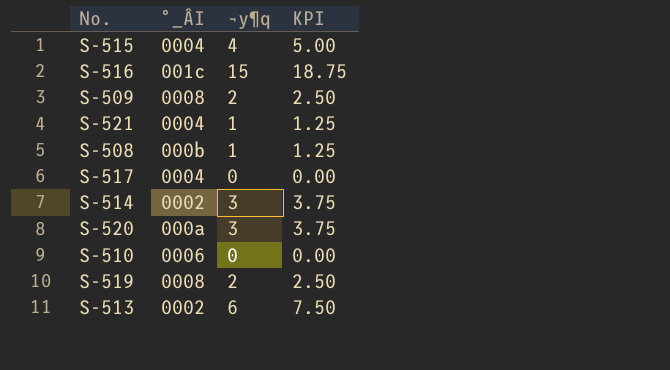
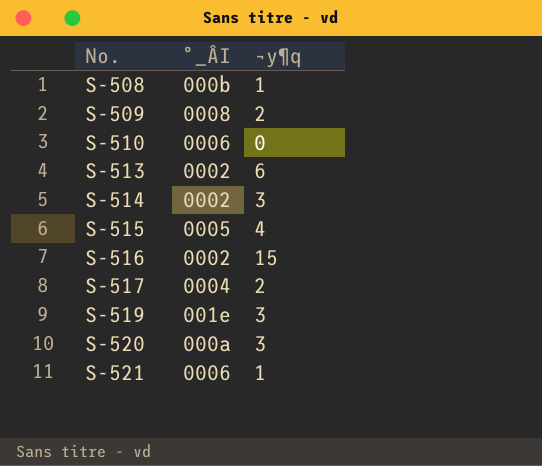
row order: none -> No. ascending
column KPI | formula: [¬y¶q] * 1.25 -> none
S-515 | °_ÂI: 0004 -> 0005
S-516 | °_ÂI: 001c -> 0002
S-517 | ¬y¶q: 0 -> 2
S-519 | °_ÂI: 0008 -> 001e
S-519 | ¬y¶q: 2 -> 3
S-521 | °_ÂI: 0004 -> 0006

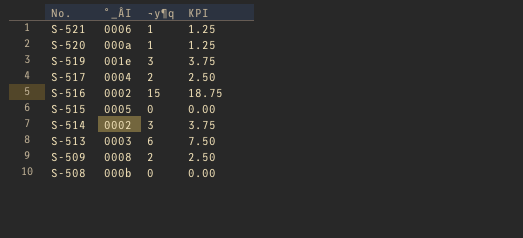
row order: No. ascending -> No. descending
column KPI | formula: none -> [¬y¶q] * 1.25
row S-510: 0006 | 0 -> none
S-520 | ¬y¶q: 3 -> 1
S-515 | ¬y¶q: 4 -> 0
S-513 | °_ÂI: 0002 -> 0003
S-508 | ¬y¶q: 1 -> 0

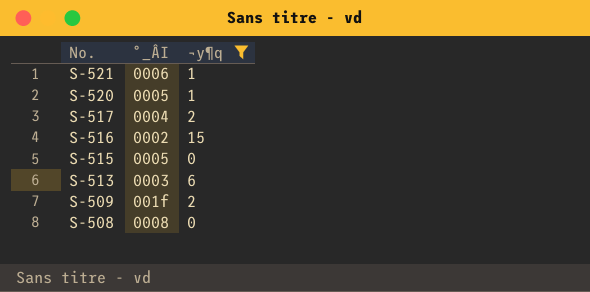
filter: none -> ¬y¶q != 3
column KPI | formula: [¬y¶q] * 1.25 -> none
S-520 | °_ÂI: 000a -> 0005
S-509 | °_ÂI: 0008 -> 001f
S-508 | °_ÂI: 000b -> 0008

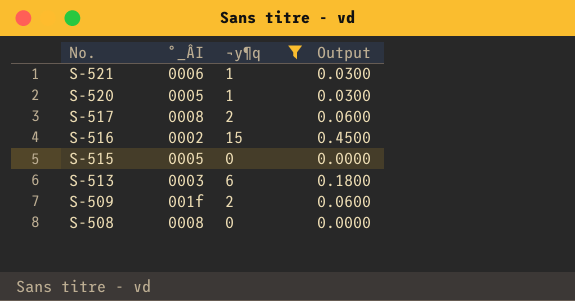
column Output | formula: none -> [¬y¶q] * 0.03
S-517 | °_ÂI: 0004 -> 0008

